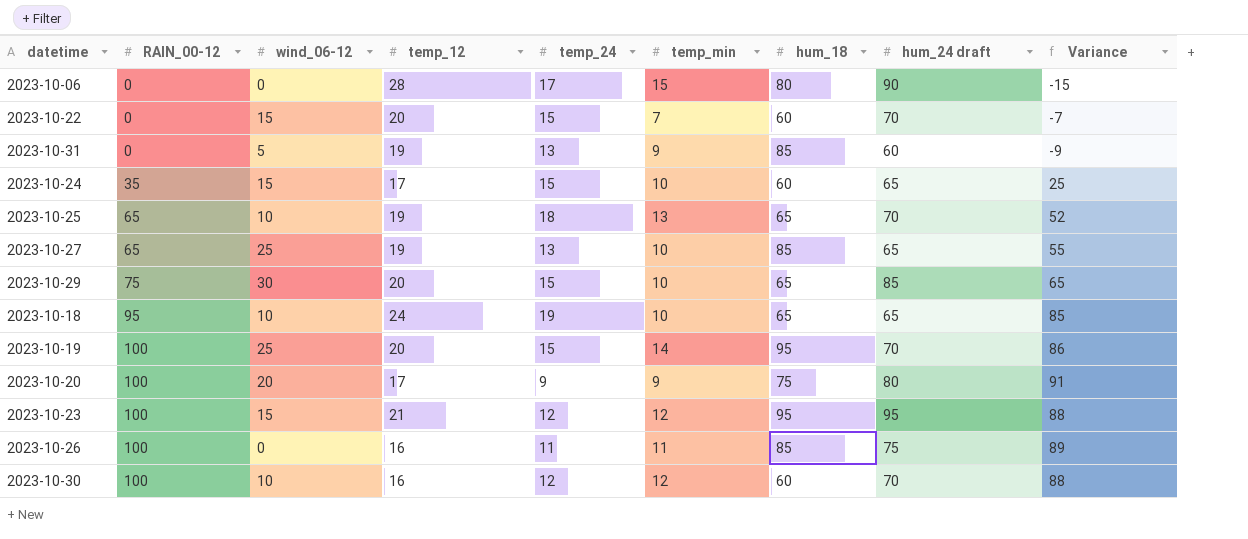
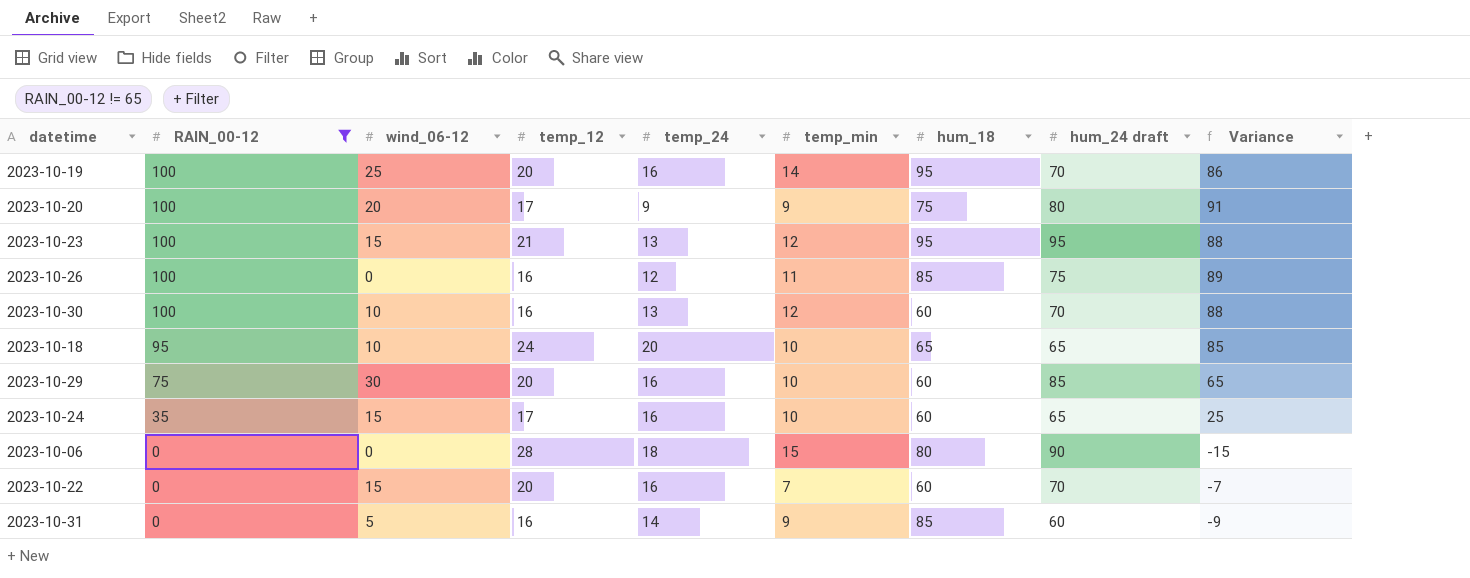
filter: none -> RAIN_00-12 != 65
row order: RAIN_00-12 ascending -> RAIN_00-12 descending
2023-10-19 | temp_24: 15 -> 16
2023-10-23 | temp_24: 12 -> 13
2023-10-26 | temp_24: 11 -> 12
2023-10-30 | temp_24: 12 -> 13
2023-10-18 | temp_24: 19 -> 20
2023-10-29 | temp_24: 15 -> 16
2023-10-29 | hum_18: 65 -> 60
2023-10-24 | temp_24: 15 -> 16
2023-10-06 | temp_24: 17 -> 18
2023-10-22 | temp_24: 15 -> 16
2023-10-31 | temp_12: 19 -> 16
2023-10-31 | temp_24: 13 -> 14

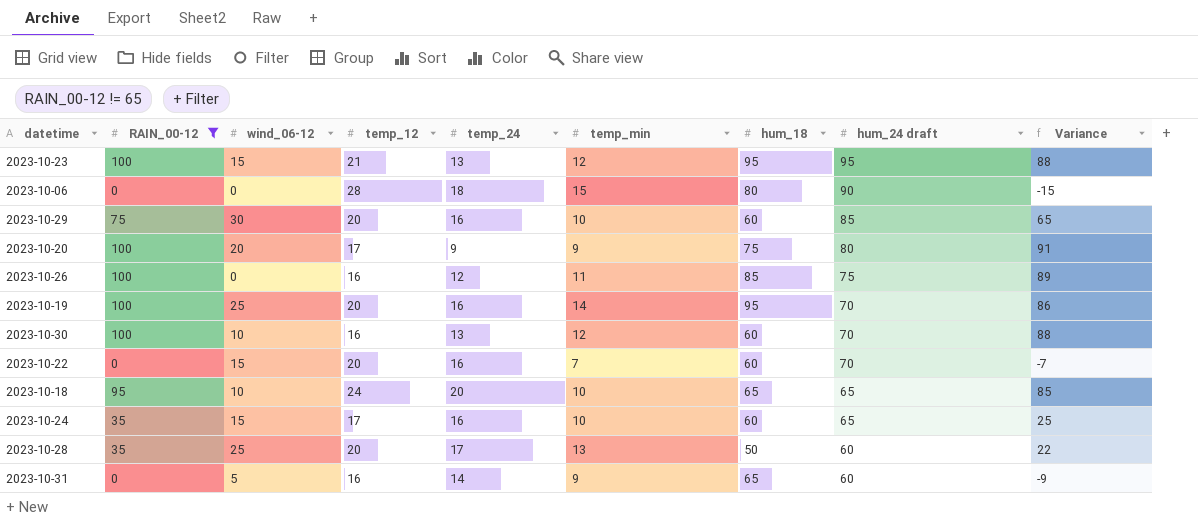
row order: RAIN_00-12 descending -> hum_24 draft descending
row 2023-10-28: none -> 35 | 25 | 20 | 17 | 13 | 50 | 60 | 22
2023-10-31 | hum_18: 85 -> 65

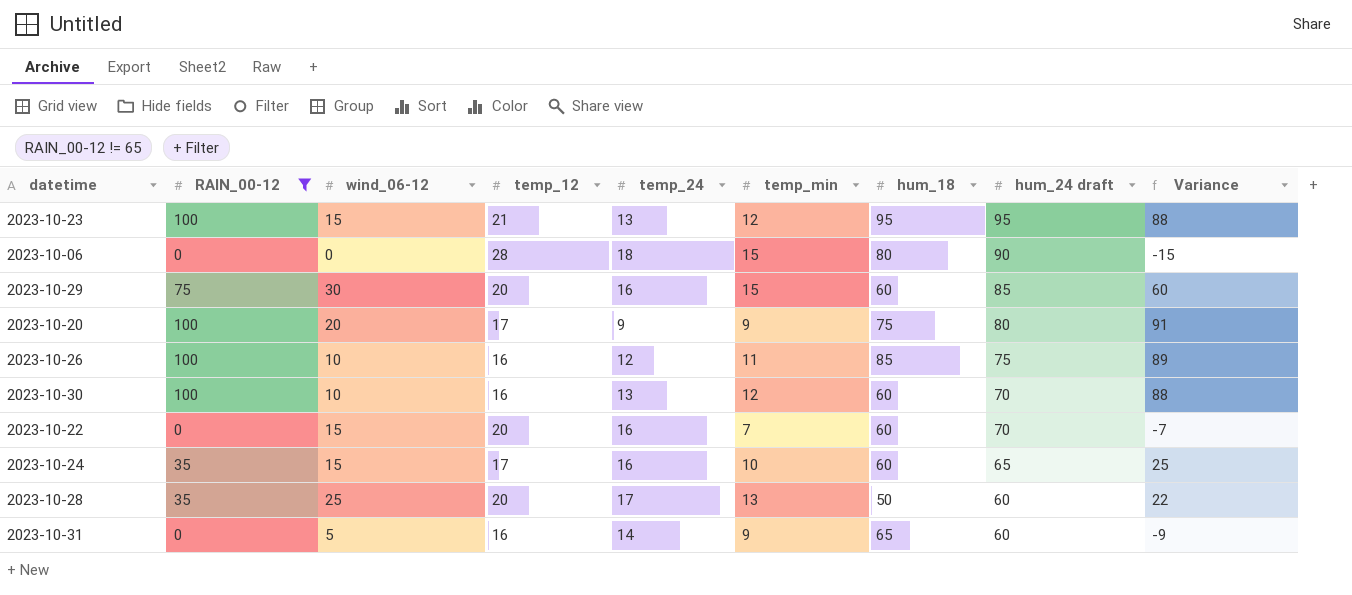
row 2023-10-19: 100 | 25 | 20 | 16 | 14 | 95 | 70 | 86 -> none
row 2023-10-18: 95 | 10 | 24 | 20 | 10 | 65 | 65 | 85 -> none
2023-10-29 | temp_min: 10 -> 15
2023-10-29 | Variance: 65 -> 60
2023-10-26 | wind_06-12: 0 -> 10

